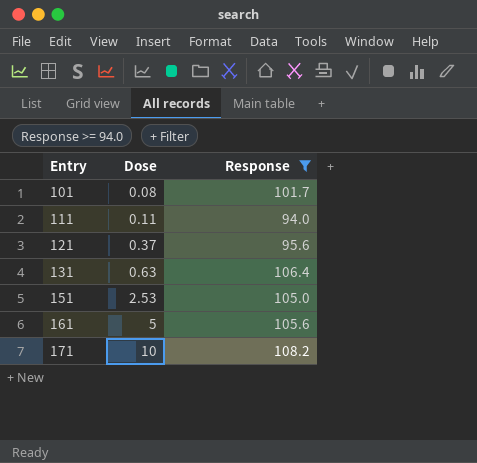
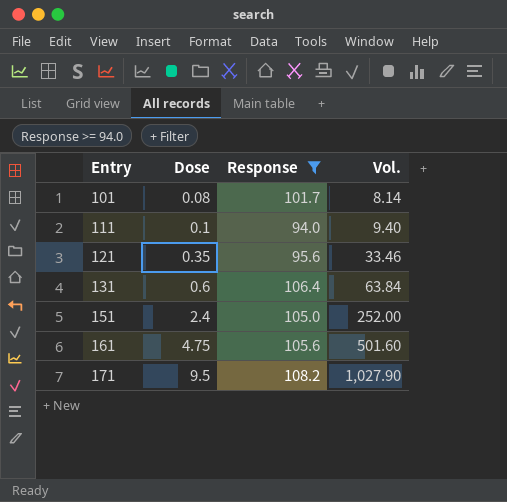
column Vol. | formula: none -> [Dose] * [Response]
111 | Dose: 0.11 -> 0.1
121 | Dose: 0.37 -> 0.35
131 | Dose: 0.63 -> 0.6
151 | Dose: 2.53 -> 2.4
161 | Dose: 5 -> 4.75
171 | Dose: 10 -> 9.5

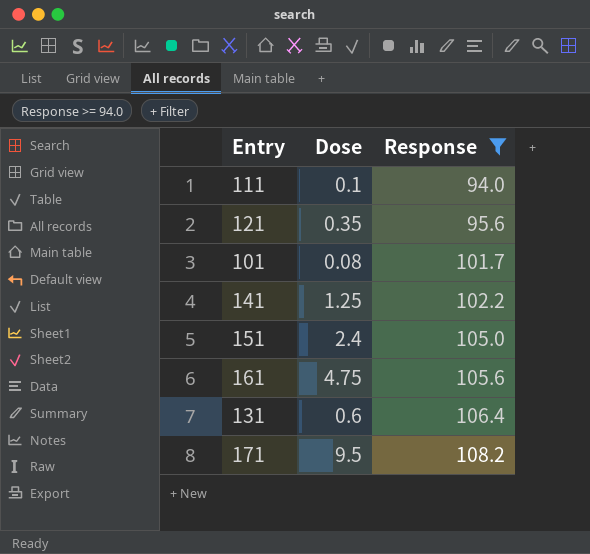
row order: Entry ascending -> Response ascending
column Vol. | formula: [Dose] * [Response] -> none
row 141: none -> 1.25 | 102.2

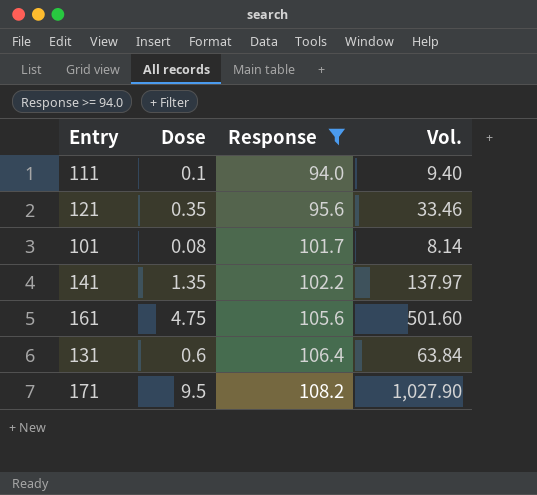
column Vol. | formula: none -> [Dose] * [Response]
row 151: 2.4 | 105.0 -> none
141 | Dose: 1.25 -> 1.35

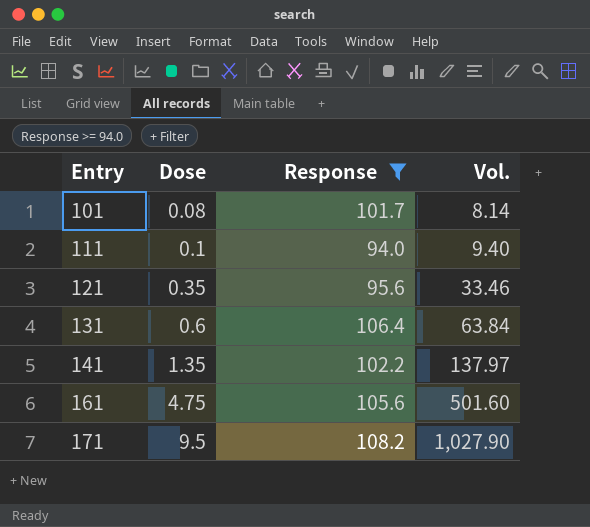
row order: Response ascending -> Entry ascending

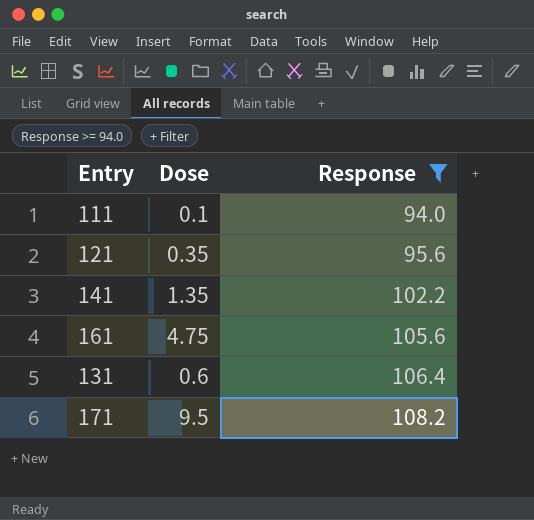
row order: Entry ascending -> Response ascending
column Vol. | formula: [Dose] * [Response] -> none
row 101: 0.08 | 101.7 | 8.14 -> none

